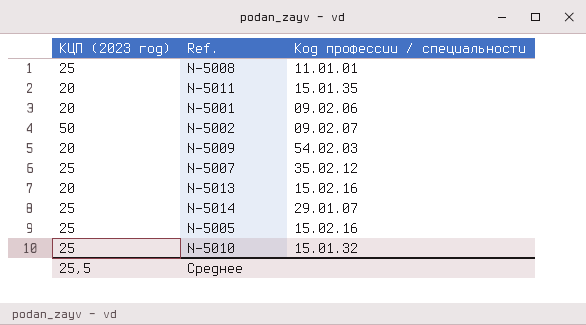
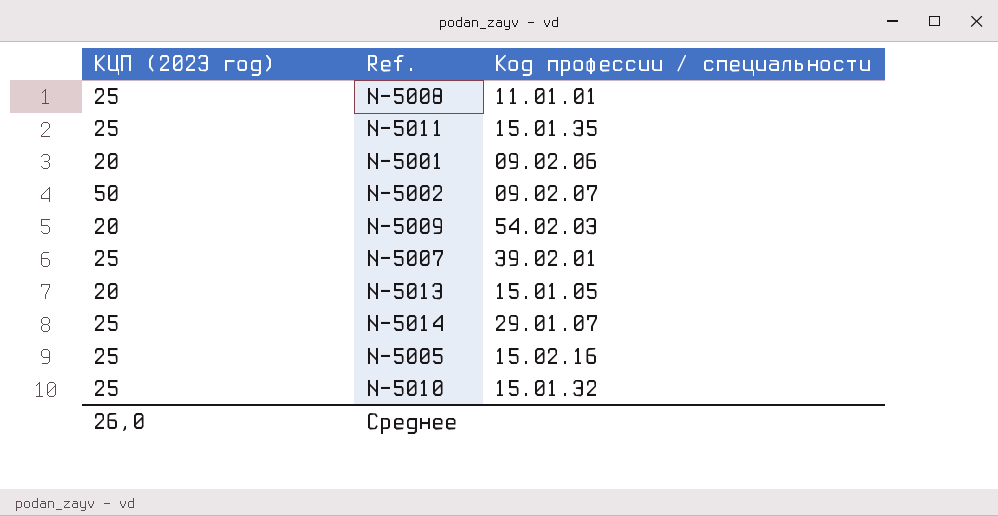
N-5011 | КЦП (2023 год): 20 -> 25
N-5007 | Код профессии / специальности: 35.02.12 -> 39.02.01
N-5013 | Код профессии / специальности: 15.02.16 -> 15.01.05
Среднее | КЦП (2023 год): 25,5 -> 26,0

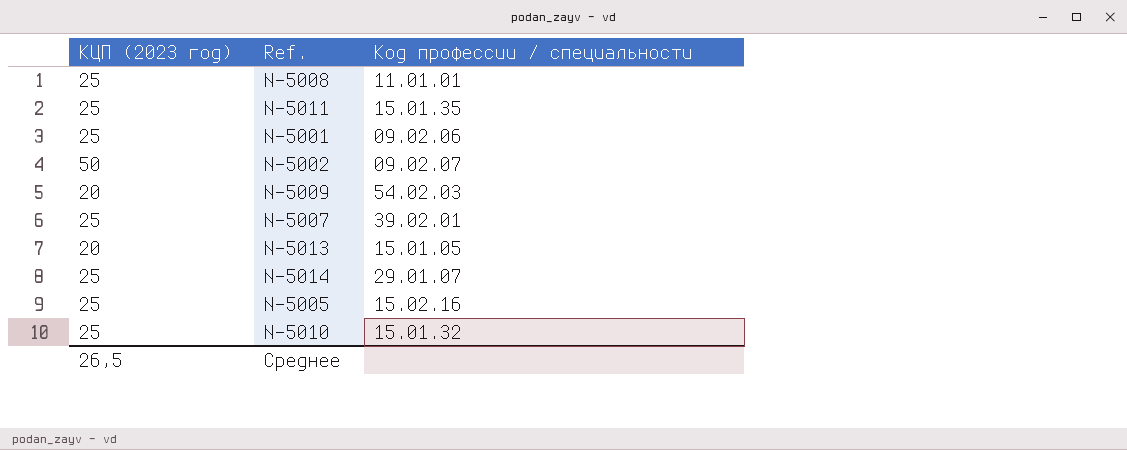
N-5001 | КЦП (2023 год): 20 -> 25
Среднее | КЦП (2023 год): 26,0 -> 26,5

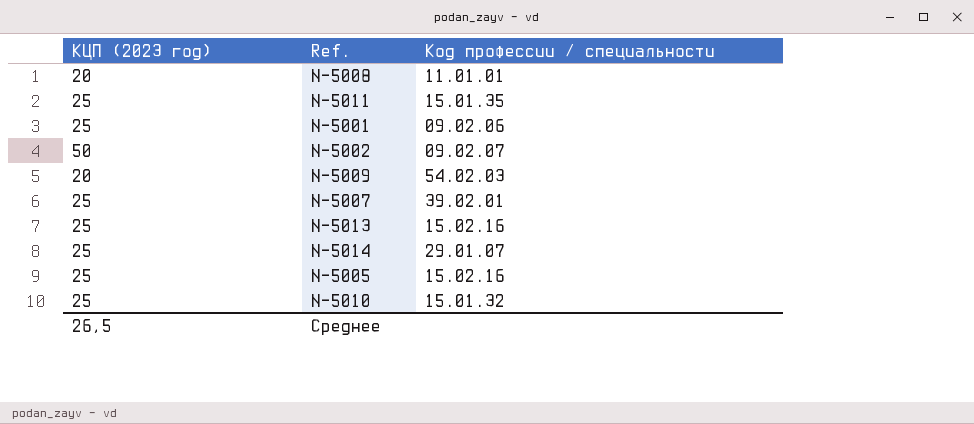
N-5008 | КЦП (2023 год): 25 -> 20
N-5013 | КЦП (2023 год): 20 -> 25
N-5013 | Код профессии / специальности: 15.01.05 -> 15.02.16

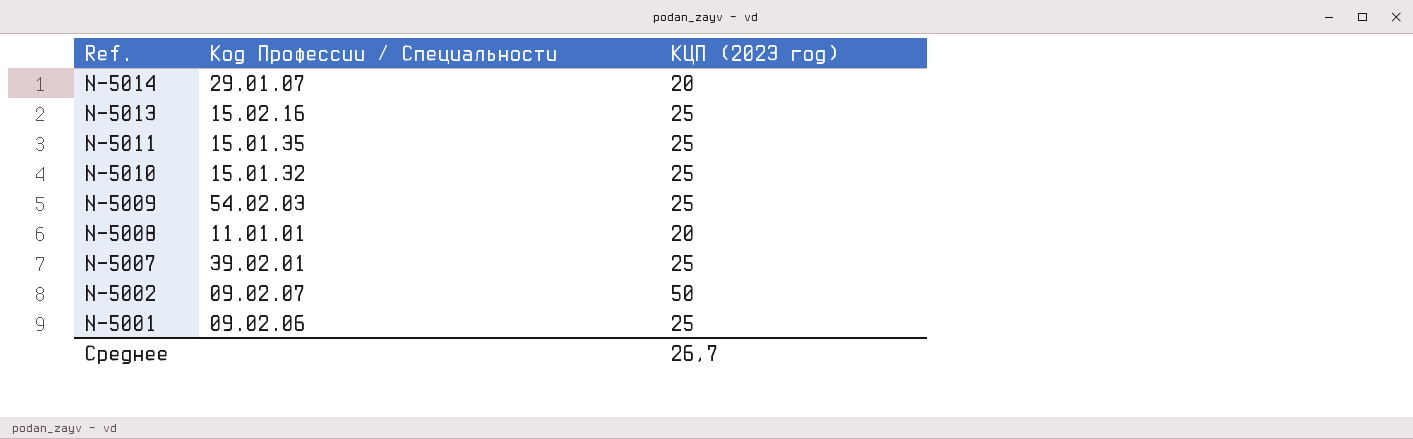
row order: none -> Ref. descending
column name: Код профессии / специальности -> Код Профессии / Специальности
column КЦП (2023 год) | position: 1 -> 3
row N-5005: 25 | 15.02.16 -> none
N-5014 | КЦП (2023 год): 25 -> 20
N-5009 | КЦП (2023 год): 20 -> 25
Среднее | КЦП (2023 год): 26,5 -> 26,7

